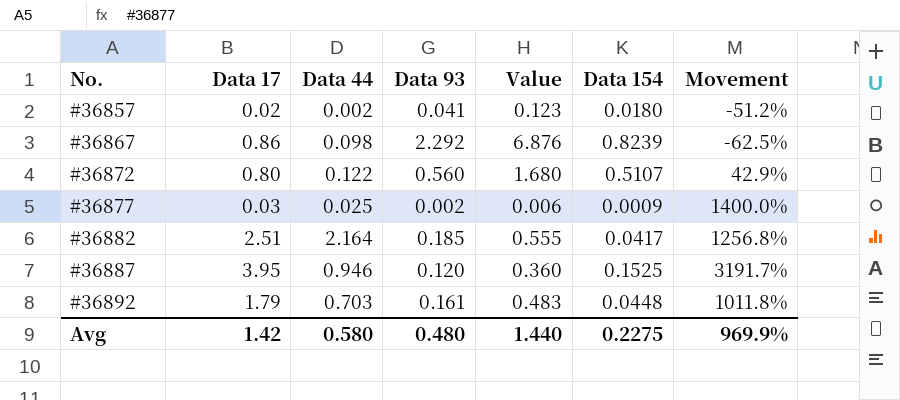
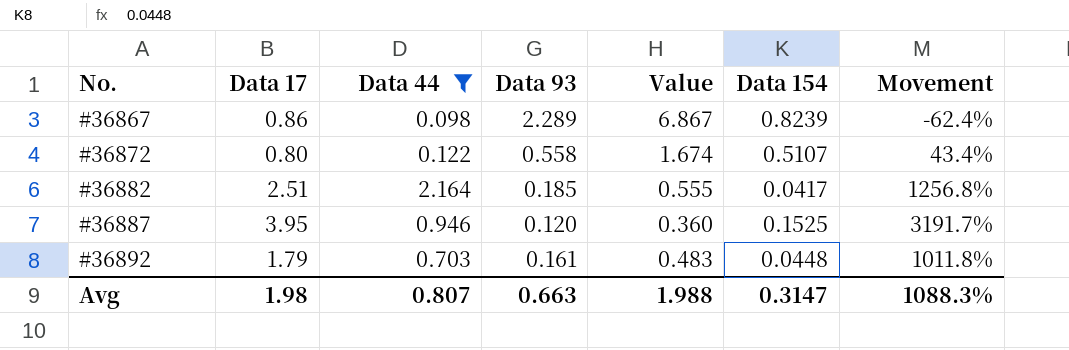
filter: none -> Data 44 >= 0.098
#36867 | Data 93: 2.292 -> 2.289
#36867 | Value: 6.876 -> 6.867
#36867 | Movement: -62.5% -> -62.4%
#36872 | Data 93: 0.560 -> 0.558
#36872 | Value: 1.680 -> 1.674
#36872 | Movement: 42.9% -> 43.4%
Avg | Data 17: 1.42 -> 1.98
Avg | Data 44: 0.580 -> 0.807
Avg | Data 93: 0.480 -> 0.663
Avg | Value: 1.440 -> 1.988
Avg | Data 154: 0.2275 -> 0.3147
Avg | Movement: 969.9% -> 1088.3%

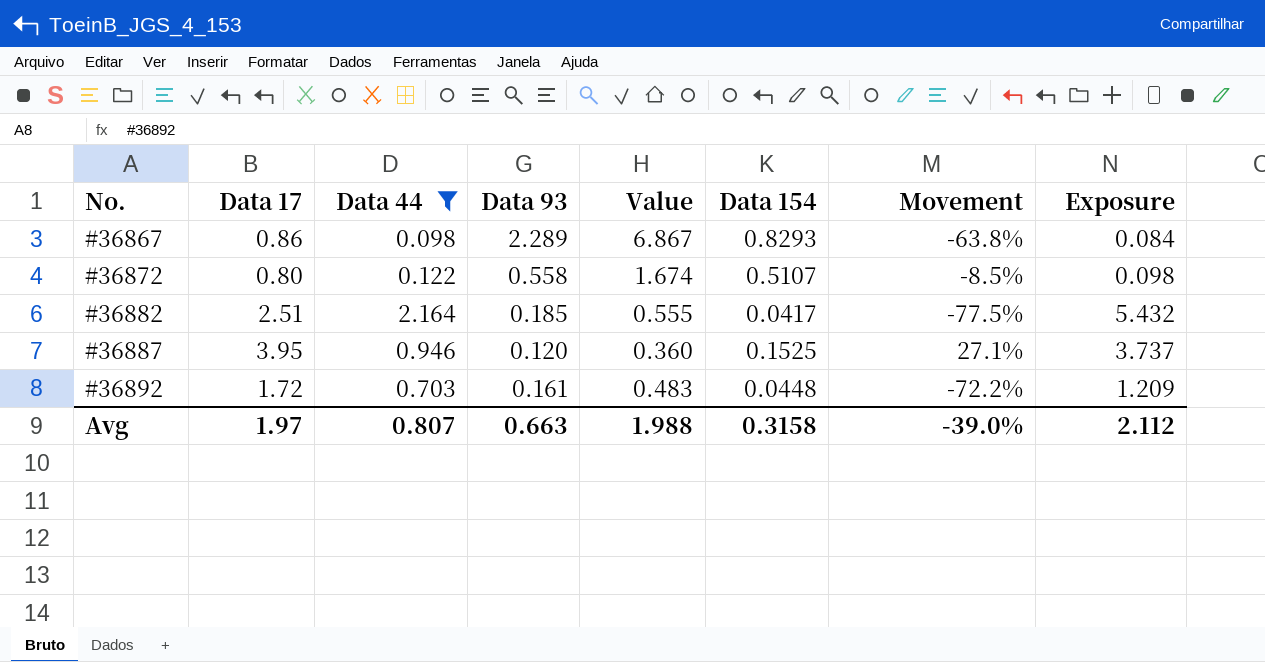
column Movement | formula: ([Data 17] - [Data 93]) / [Data 93] -> ([Data 154] - [Data 93]) / [Data 93]
column Exposure | formula: none -> [Data 17] * [Data 44]
#36867 | Data 154: 0.8239 -> 0.8293
#36892 | Data 17: 1.79 -> 1.72
Avg | Data 17: 1.98 -> 1.97
Avg | Data 154: 0.3147 -> 0.3158
Avg | Movement: 1088.3% -> -39.0%

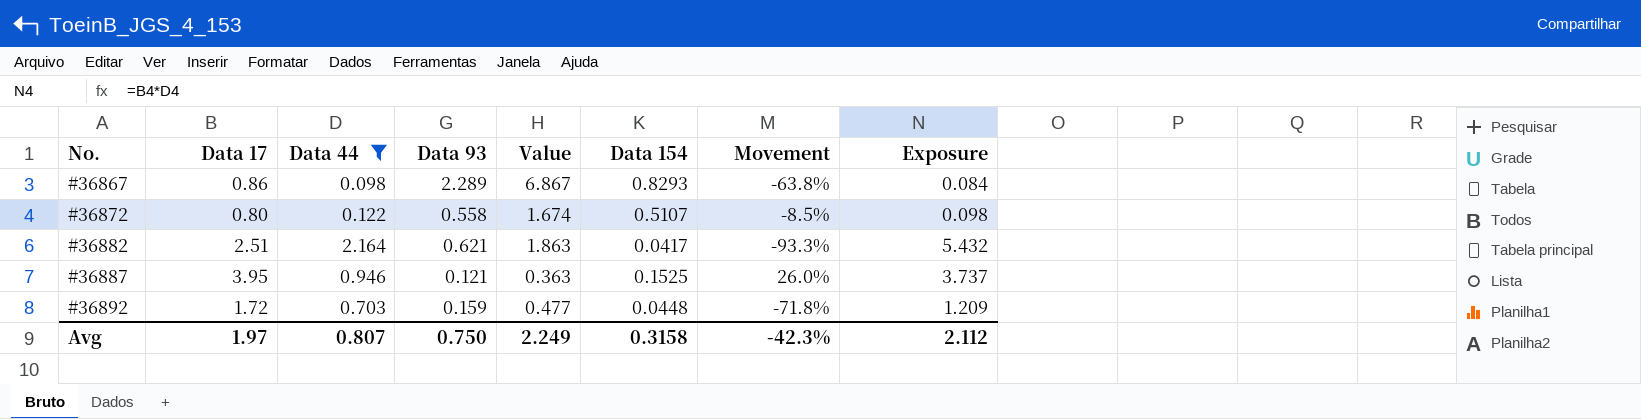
#36882 | Data 93: 0.185 -> 0.621
#36882 | Value: 0.555 -> 1.863
#36882 | Movement: -77.5% -> -93.3%
#36887 | Data 93: 0.120 -> 0.121
#36887 | Value: 0.360 -> 0.363
#36887 | Movement: 27.1% -> 26.0%
#36892 | Data 93: 0.161 -> 0.159
#36892 | Value: 0.483 -> 0.477
#36892 | Movement: -72.2% -> -71.8%
Avg | Data 93: 0.663 -> 0.750
Avg | Value: 1.988 -> 2.249
Avg | Movement: -39.0% -> -42.3%

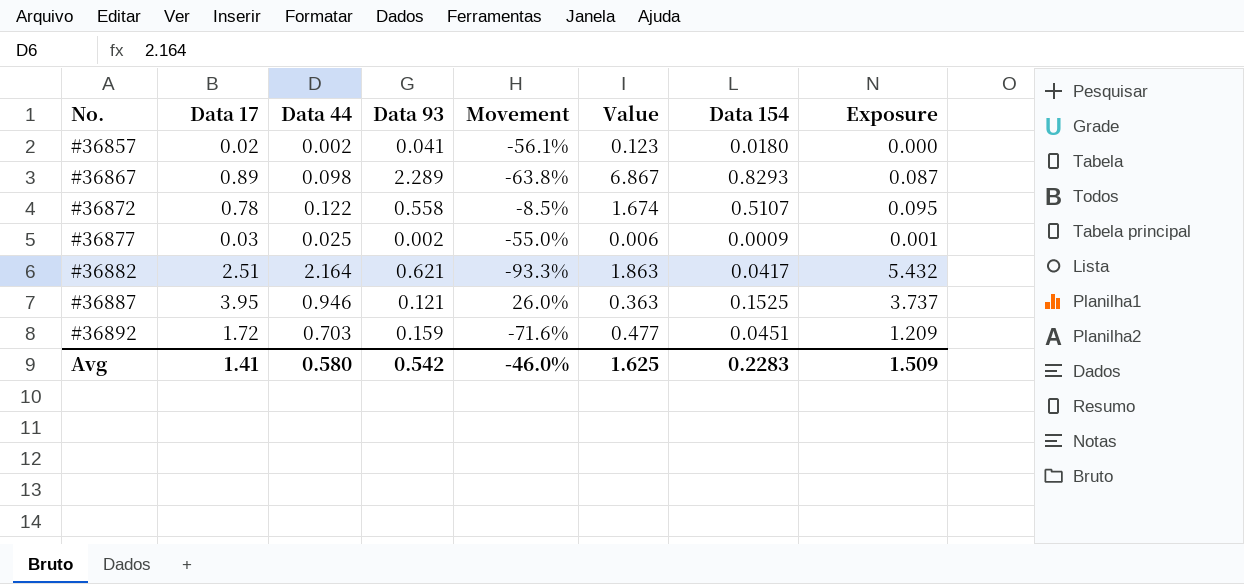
filter: Data 44 >= 0.098 -> none
column Movement | position: 7 -> 5
#36867 | Data 17: 0.86 -> 0.89
#36867 | Exposure: 0.084 -> 0.087
#36872 | Data 17: 0.80 -> 0.78
#36872 | Exposure: 0.098 -> 0.095
#36892 | Movement: -71.8% -> -71.6%
#36892 | Data 154: 0.0448 -> 0.0451
Avg | Data 17: 1.97 -> 1.41
Avg | Data 44: 0.807 -> 0.580
Avg | Data 93: 0.750 -> 0.542
Avg | Movement: -42.3% -> -46.0%
Avg | Value: 2.249 -> 1.625
Avg | Data 154: 0.3158 -> 0.2283
Avg | Exposure: 2.112 -> 1.509

